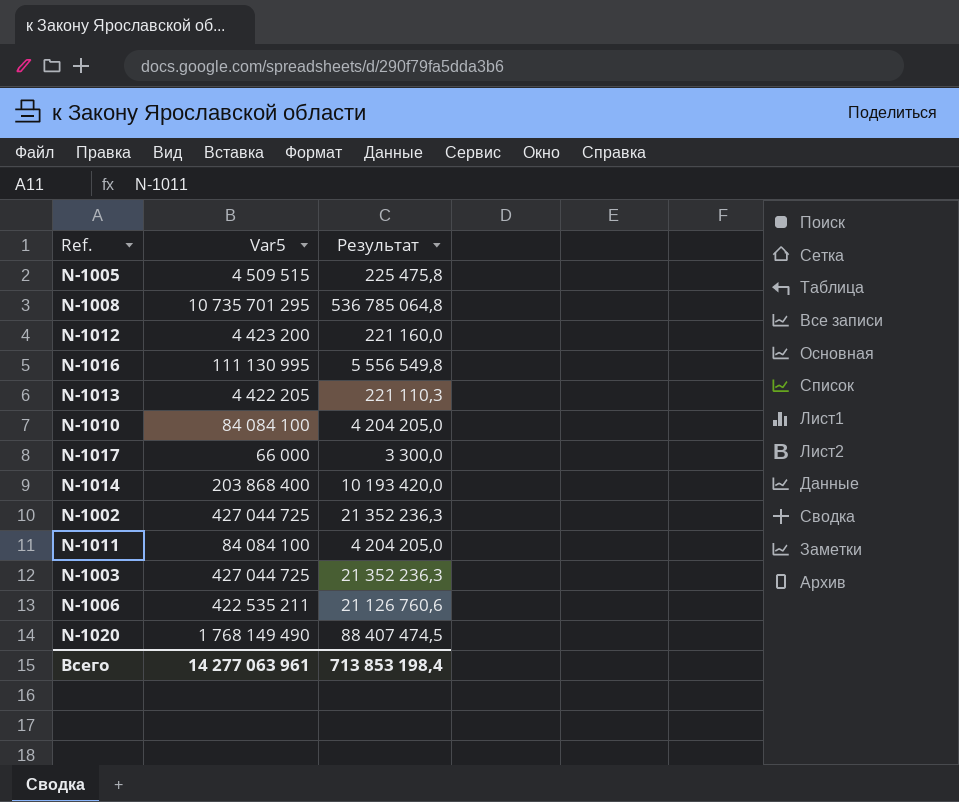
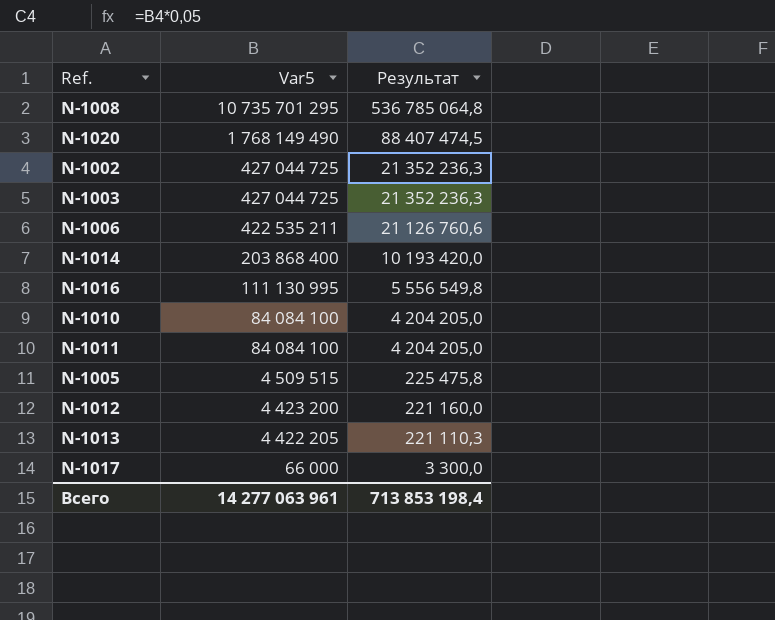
row order: none -> Var5 descending

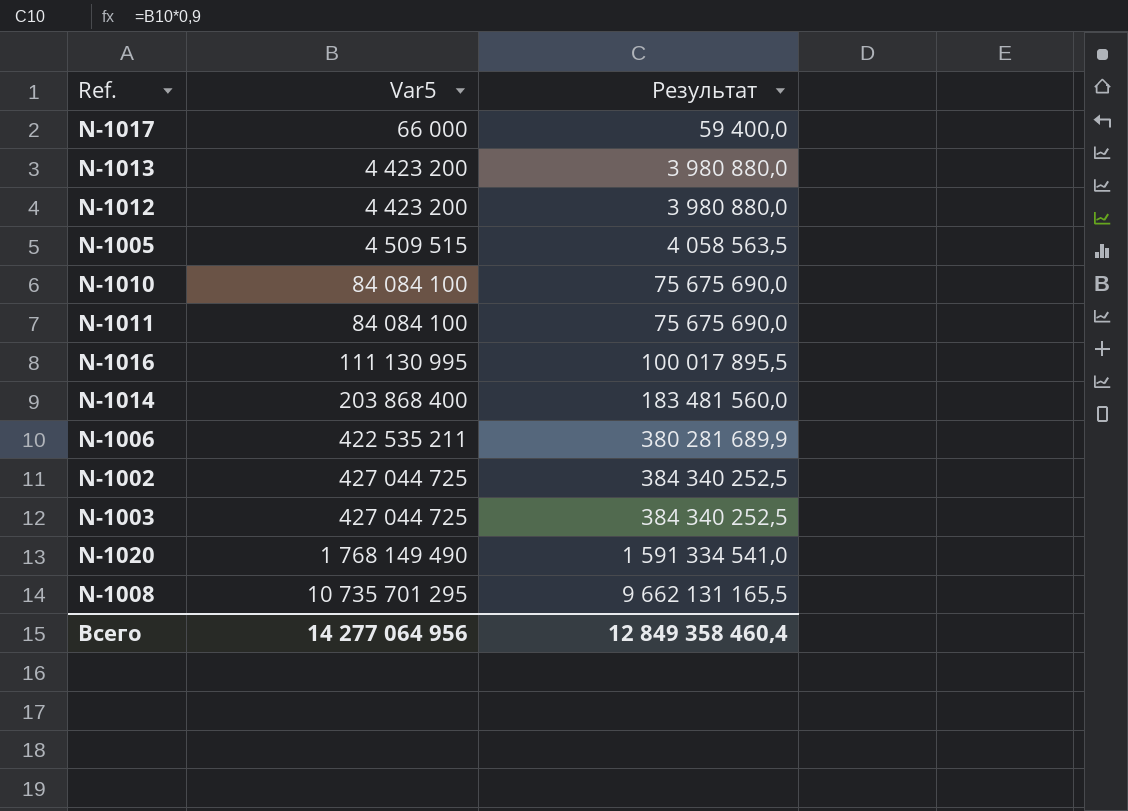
row order: Var5 descending -> Var5 ascending
column Результат | formula: [Var5] * 0,05 -> [Var5] * 0,9
N-1013 | Var5: 4 422 205 -> 4 423 200
Всего | Var5: 14 277 063 961 -> 14 277 064 956
Всего | Результат: 713 853 198,4 -> 12 849 358 460,4

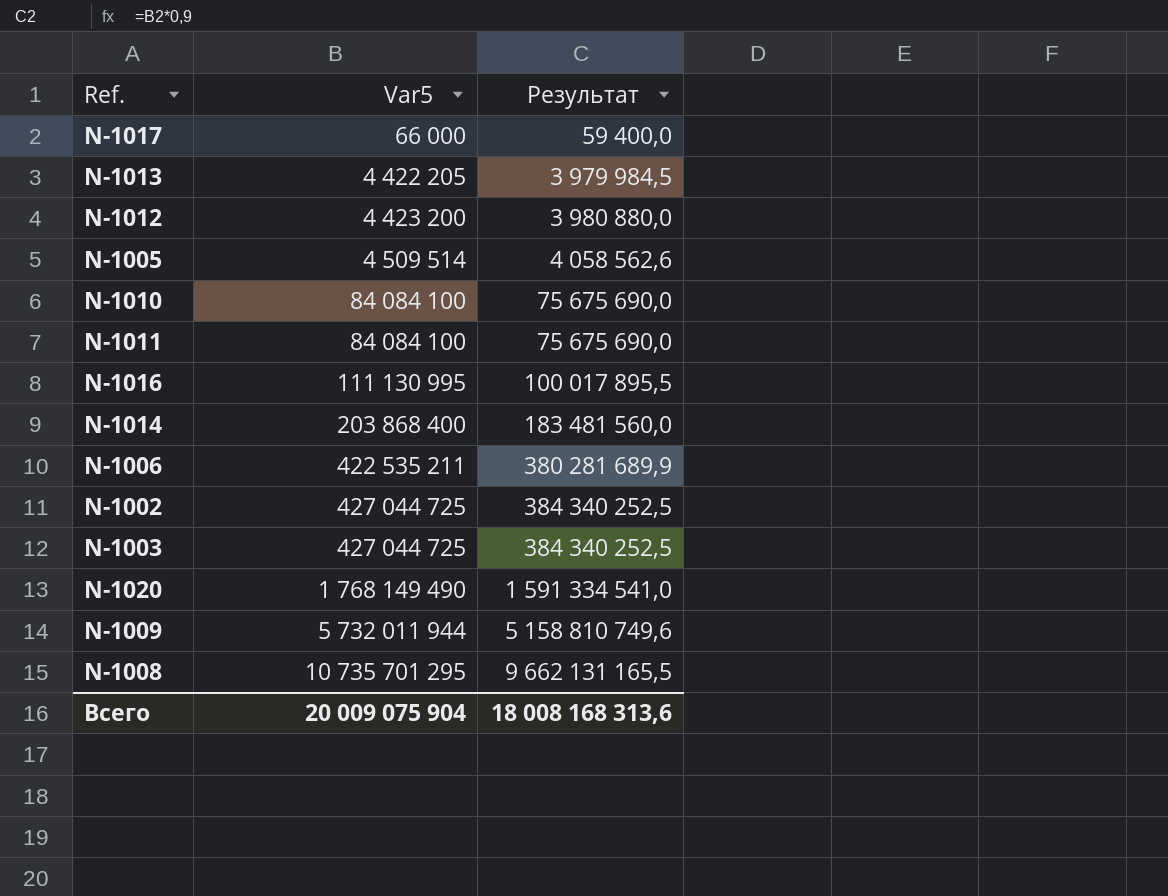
N-1013 | Var5: 4 423 200 -> 4 422 205
N-1013 | Результат: 3 980 880,0 -> 3 979 984,5
N-1005 | Var5: 4 509 515 -> 4 509 514
N-1005 | Результат: 4 058 563,5 -> 4 058 562,6
row N-1009: none -> 5 732 011 944 | 5 158 810 749,6
Всего | Var5: 14 277 064 956 -> 20 009 075 904
Всего | Результат: 12 849 358 460,4 -> 18 008 168 313,6

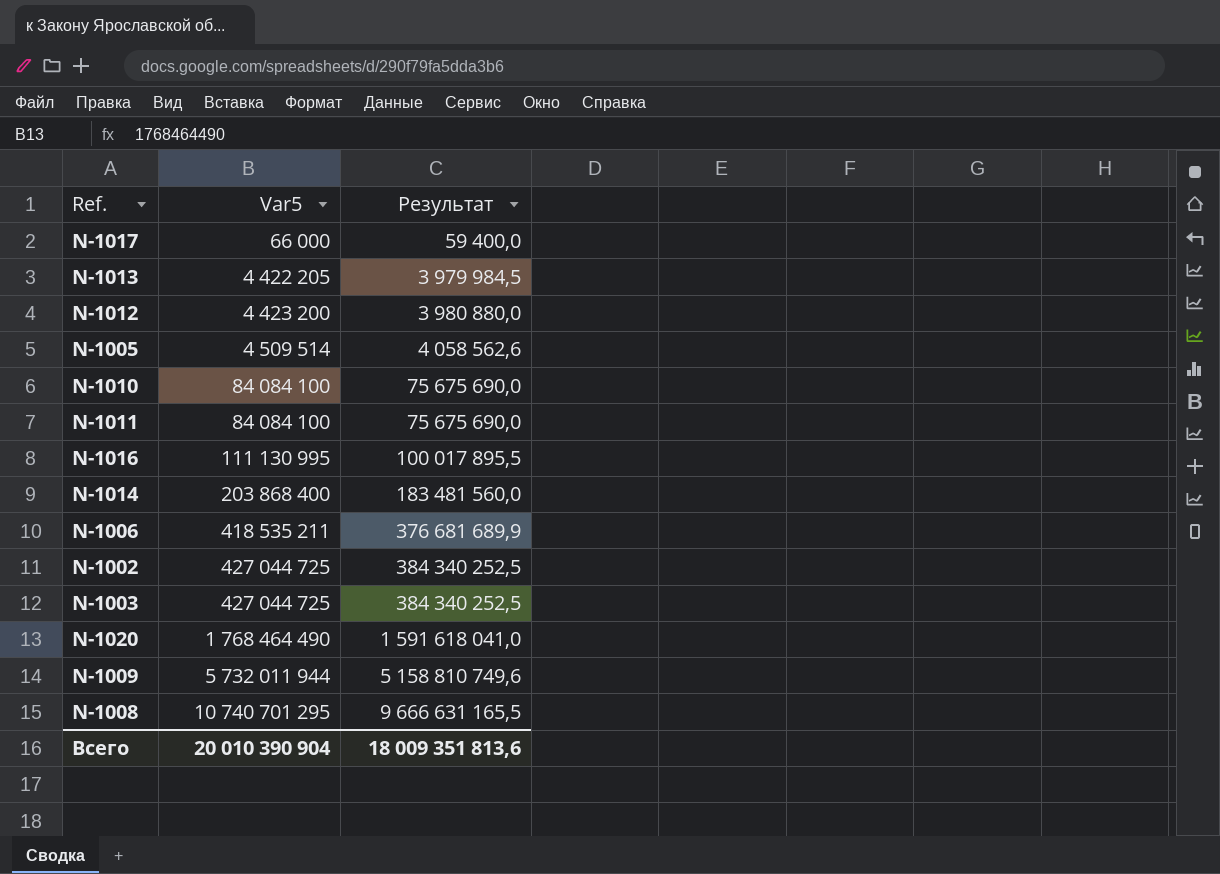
N-1006 | Var5: 422 535 211 -> 418 535 211
N-1006 | Результат: 380 281 689,9 -> 376 681 689,9
N-1020 | Var5: 1 768 149 490 -> 1 768 464 490
N-1020 | Результат: 1 591 334 541,0 -> 1 591 618 041,0
N-1008 | Var5: 10 735 701 295 -> 10 740 701 295
N-1008 | Результат: 9 662 131 165,5 -> 9 666 631 165,5
Всего | Var5: 20 009 075 904 -> 20 010 390 904
Всего | Результат: 18 008 168 313,6 -> 18 009 351 813,6

